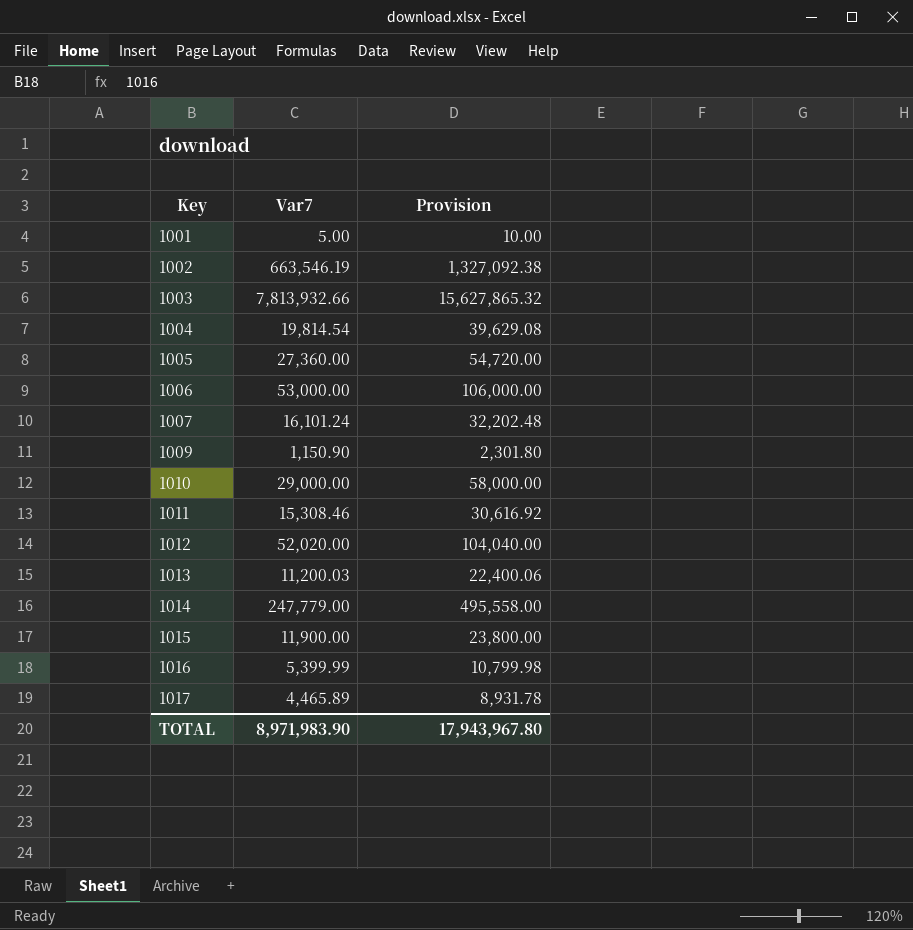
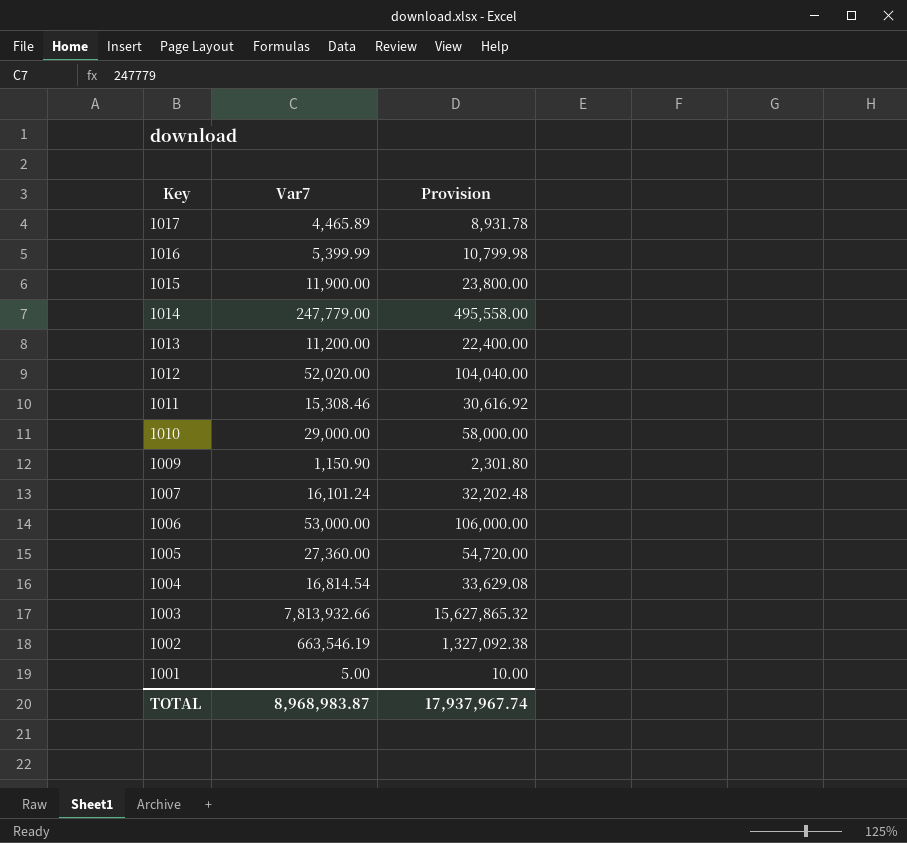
row order: Key ascending -> Key descending
1013 | Var7: 11,200.03 -> 11,200.00
1013 | Provision: 22,400.06 -> 22,400.00
1004 | Var7: 19,814.54 -> 16,814.54
1004 | Provision: 39,629.08 -> 33,629.08
TOTAL | Var7: 8,971,983.90 -> 8,968,983.87
TOTAL | Provision: 17,943,967.80 -> 17,937,967.74

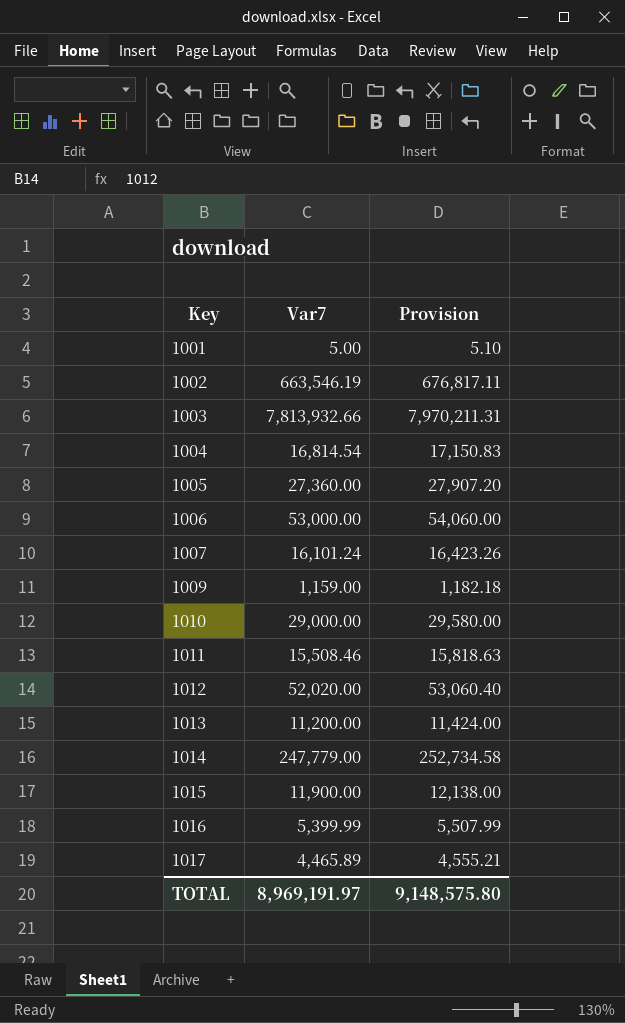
row order: Key descending -> Key ascending
column Provision | formula: [Var7] * 2 -> [Var7] * 1.02
1009 | Var7: 1,150.90 -> 1,159.00
1011 | Var7: 15,308.46 -> 15,508.46
TOTAL | Var7: 8,968,983.87 -> 8,969,191.97
TOTAL | Provision: 17,937,967.74 -> 9,148,575.80

